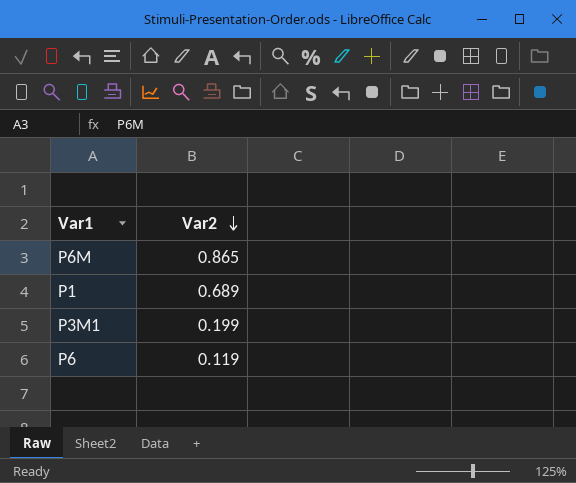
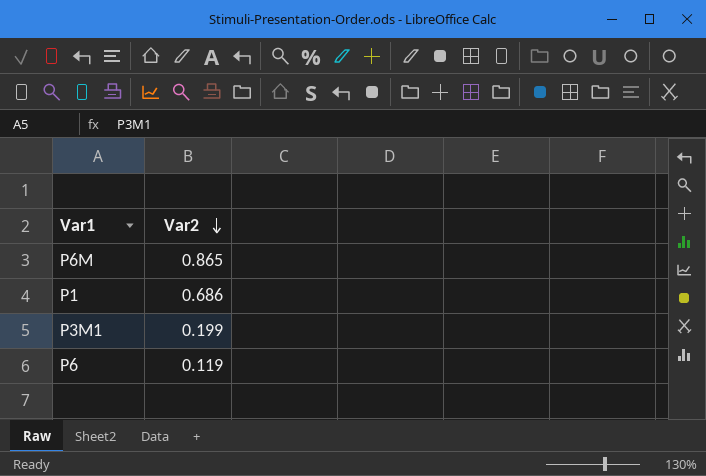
P1 | Var2: 0.689 -> 0.686

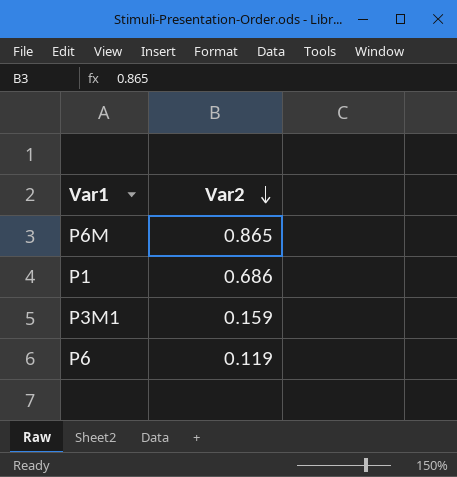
P3M1 | Var2: 0.199 -> 0.159

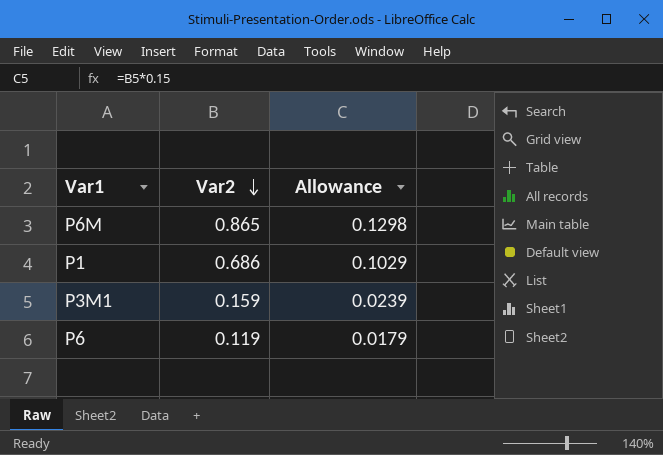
column Allowance | formula: none -> [Var2] * 0.15

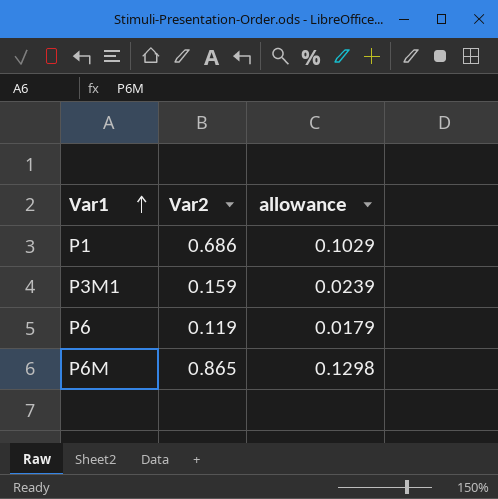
row order: Var2 descending -> Var1 ascending
column name: Allowance -> allowance

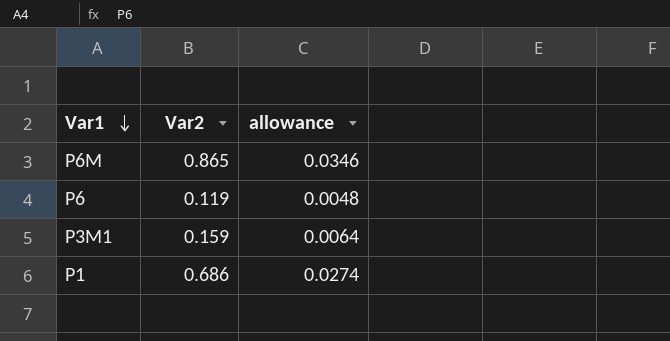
row order: Var1 ascending -> Var1 descending
column allowance | formula: [Var2] * 0.15 -> [Var2] * 0.04

